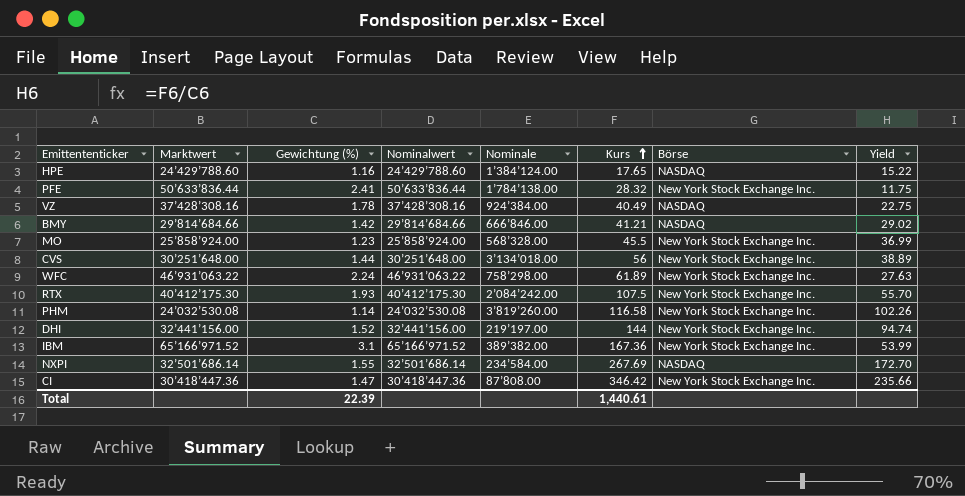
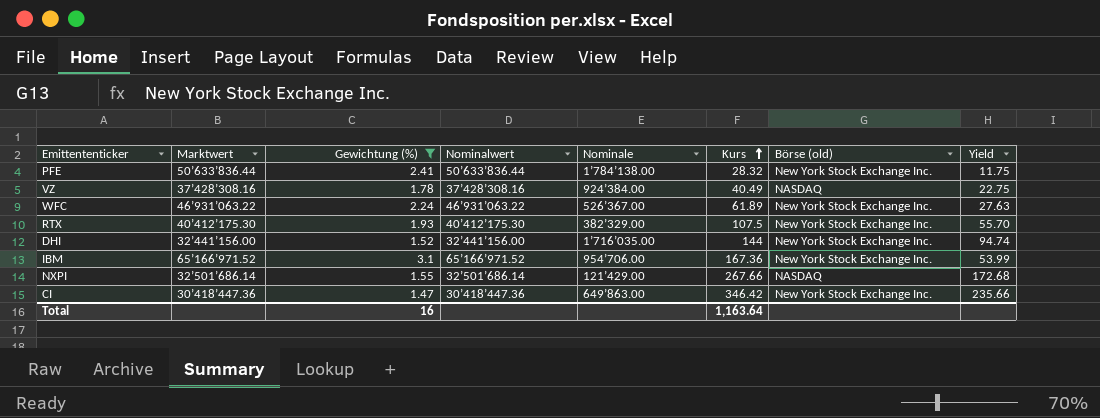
filter: none -> Gewichtung (%) >= 1.47
column name: Börse -> Börse (old)
WFC | Nominale: 758’298.00 -> 526’367.00
RTX | Nominale: 2’084’242.00 -> 382’329.00
DHI | Nominale: 219’197.00 -> 1’716’035.00
IBM | Nominale: 389’382.00 -> 954’706.00
NXPI | Nominale: 234’584.00 -> 121’429.00
NXPI | Kurs: 267.69 -> 267.66
NXPI | Yield: 172.70 -> 172.68
CI | Nominale: 87’808.00 -> 649’863.00
Total | Gewichtung (%): 22.39 -> 16
Total | Kurs: 1,440.61 -> 1,163.64

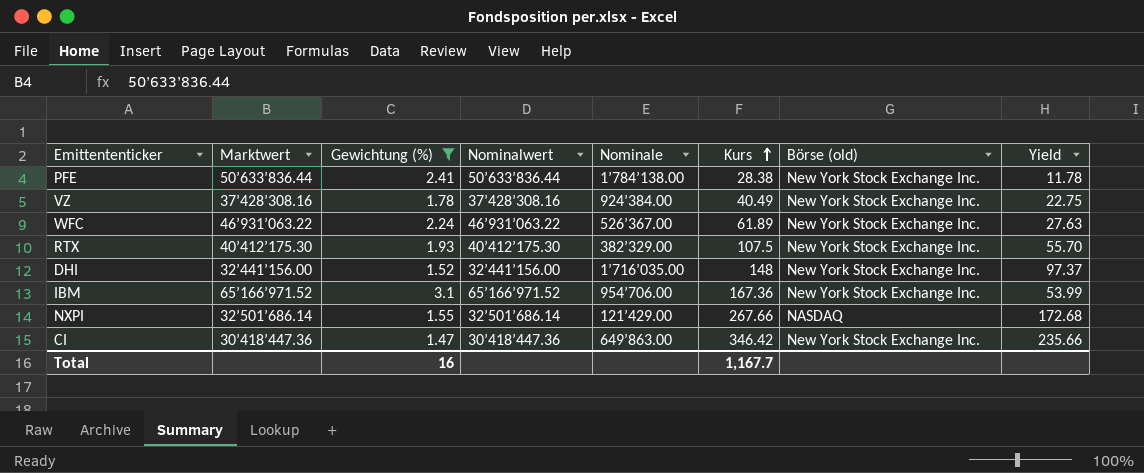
PFE | Kurs: 28.32 -> 28.38
PFE | Yield: 11.75 -> 11.78
VZ | Börse (old): NASDAQ -> New York Stock Exchange Inc.
DHI | Kurs: 144 -> 148
DHI | Yield: 94.74 -> 97.37
Total | Kurs: 1,163.64 -> 1,167.7

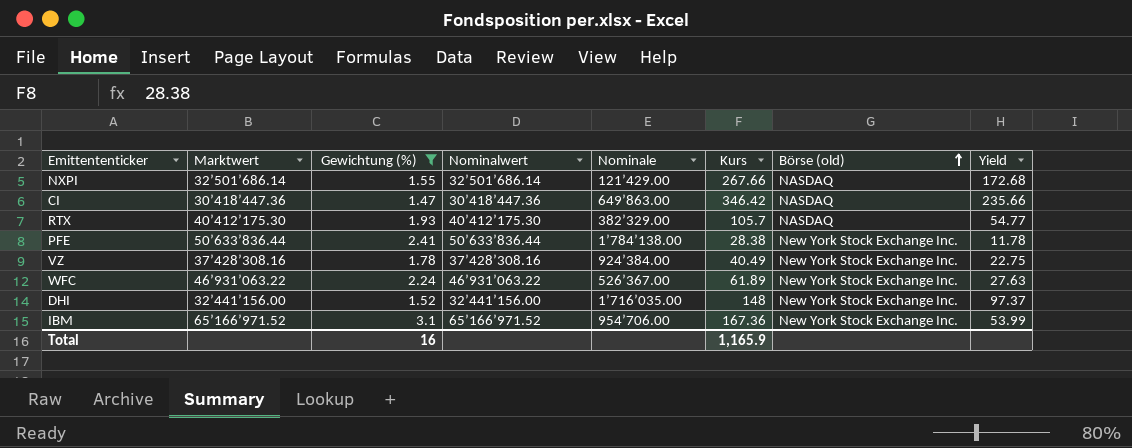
row order: Kurs ascending -> Börse (old) ascending
CI | Börse (old): New York Stock Exchange Inc. -> NASDAQ
RTX | Kurs: 107.5 -> 105.7
RTX | Börse (old): New York Stock Exchange Inc. -> NASDAQ
RTX | Yield: 55.70 -> 54.77
Total | Kurs: 1,167.7 -> 1,165.9

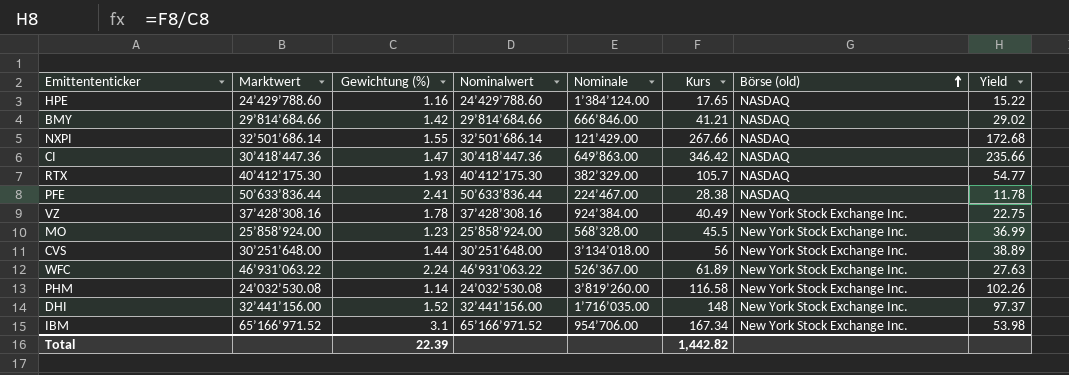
filter: Gewichtung (%) >= 1.47 -> none
PFE | Nominale: 1’784’138.00 -> 224’467.00
PFE | Börse (old): New York Stock Exchange Inc. -> NASDAQ
IBM | Kurs: 167.36 -> 167.34
IBM | Yield: 53.99 -> 53.98
Total | Gewichtung (%): 16 -> 22.39
Total | Kurs: 1,165.9 -> 1,442.82

